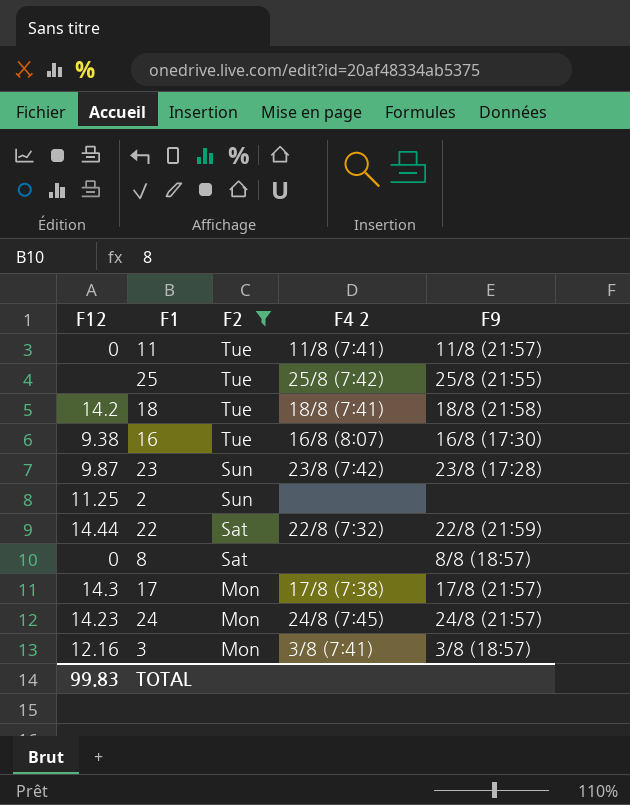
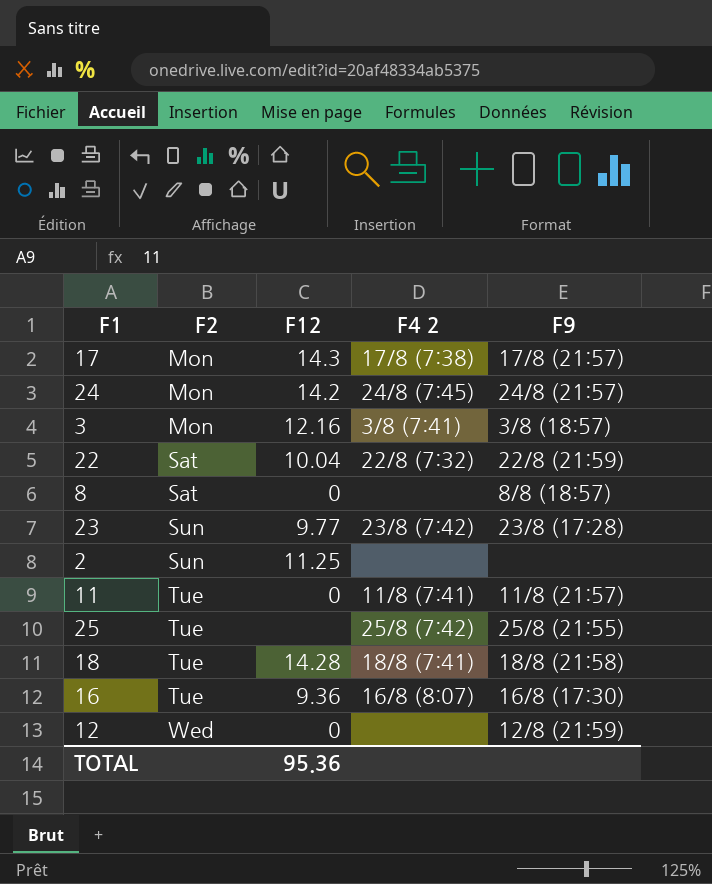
filter: F2 != Wed -> none
row order: F2 descending -> F2 ascending
column F12 | position: 1 -> 3
24 | F12: 14.23 -> 14.2
22 | F12: 14.44 -> 10.04
23 | F12: 9.87 -> 9.77
18 | F12: 14.2 -> 14.28
16 | F12: 9.38 -> 9.36
TOTAL | F12: 99.83 -> 95.36

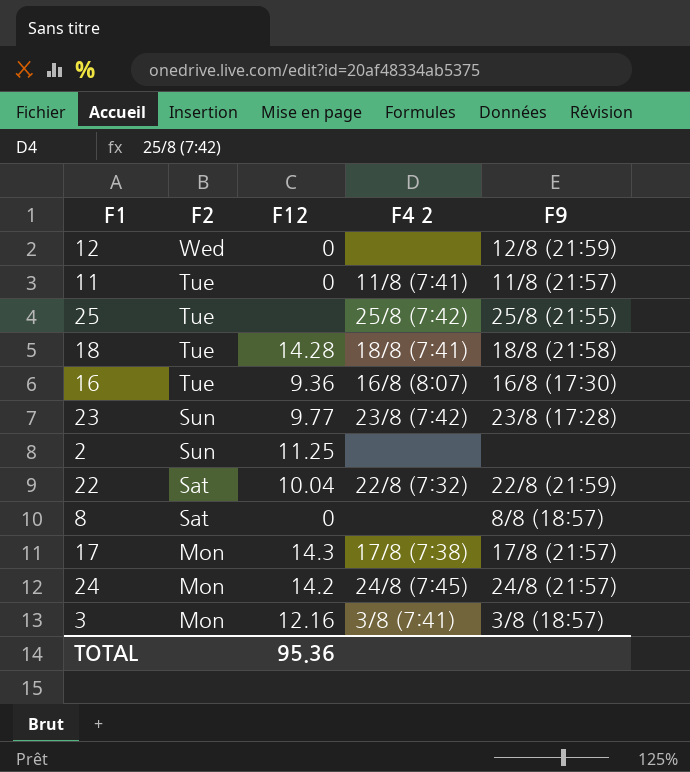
row order: F2 ascending -> F2 descending

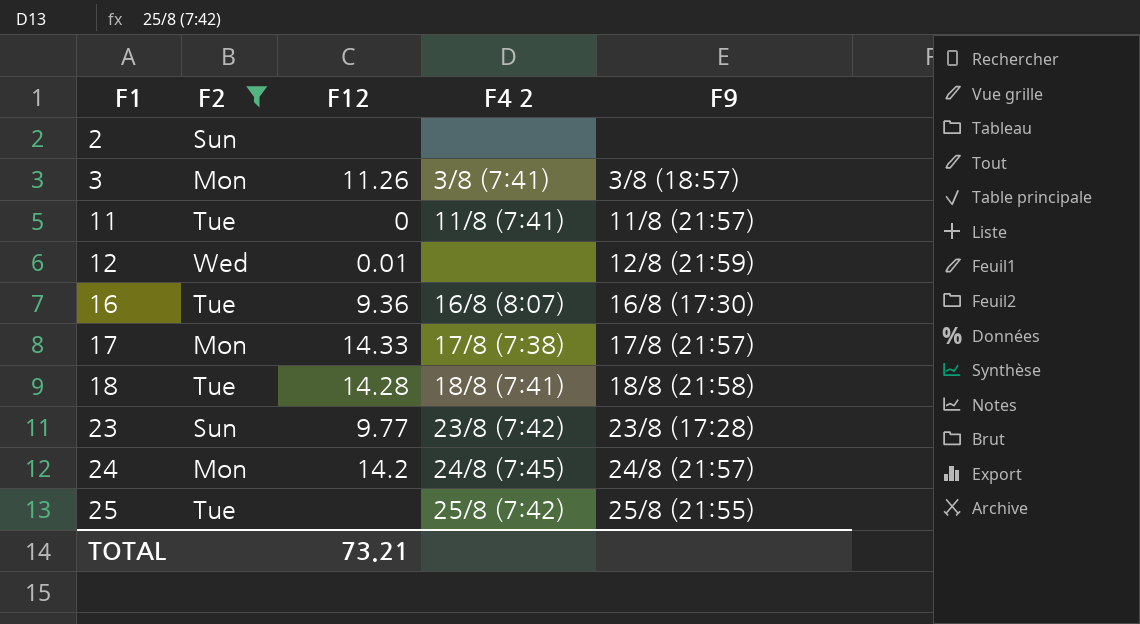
filter: none -> F2 != Sat
row order: F2 descending -> F1 ascending
2 | F12: 11.25 -> none
3 | F12: 12.16 -> 11.26
12 | F12: 0 -> 0.01
17 | F12: 14.3 -> 14.33
TOTAL | F12: 95.36 -> 73.21

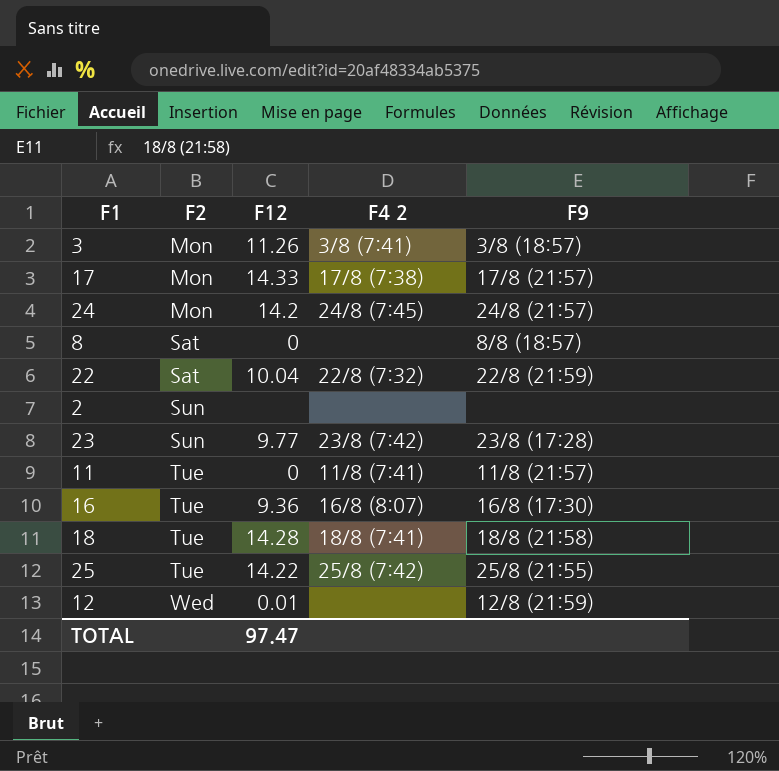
filter: F2 != Sat -> none
row order: F1 ascending -> F2 ascending
25 | F12: none -> 14.22
TOTAL | F12: 73.21 -> 97.47

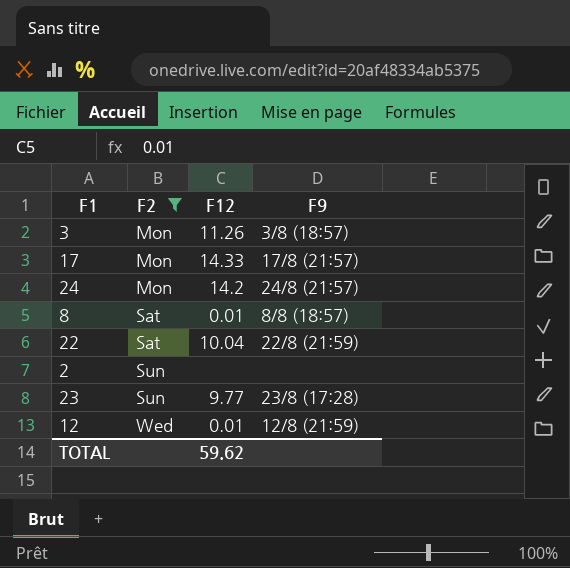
filter: none -> F2 != Tue
column F4 2 | position: 4 -> none
8 | F12: 0 -> 0.01
TOTAL | F12: 97.47 -> 59.62

